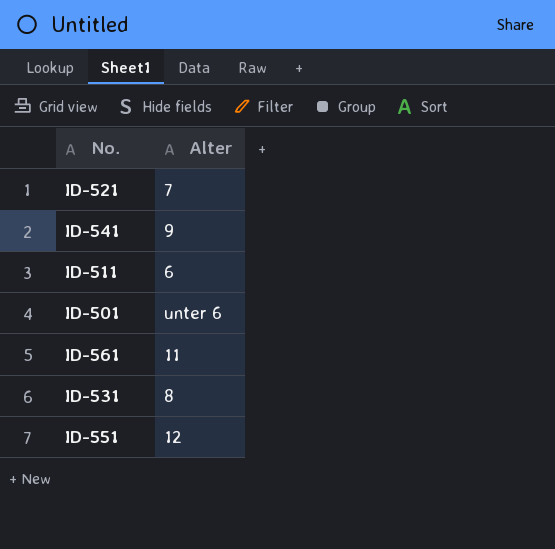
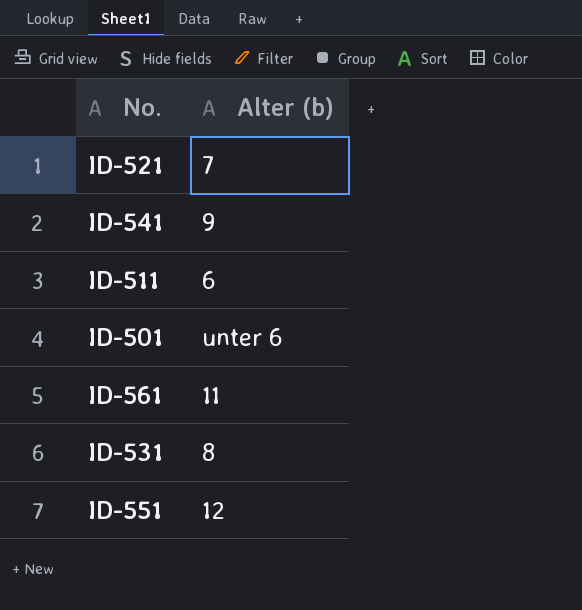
column name: Alter -> Alter (b)

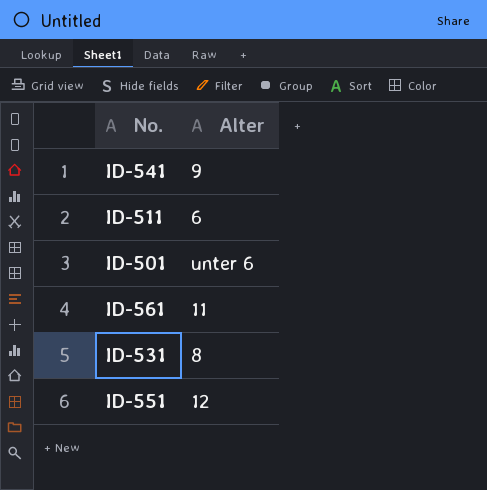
column name: Alter (b) -> Alter
row ID-521: 7 -> none

